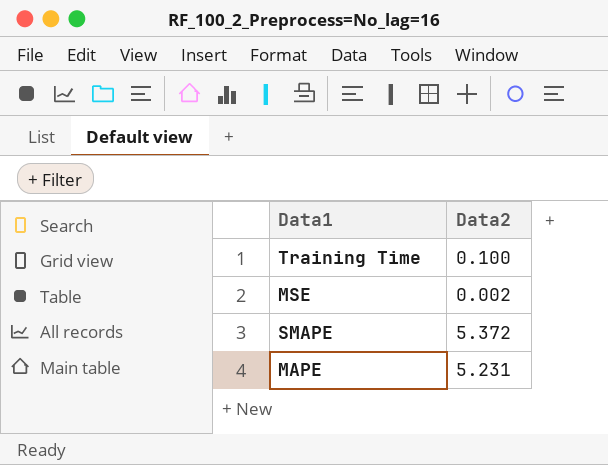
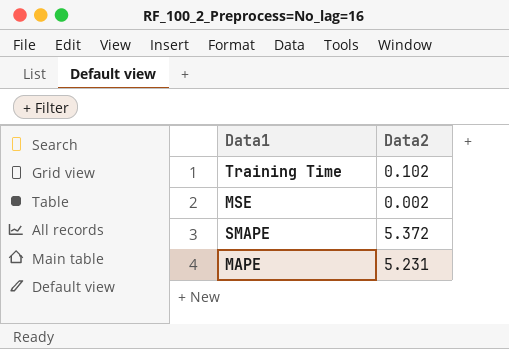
Training Time | Data2: 0.100 -> 0.102

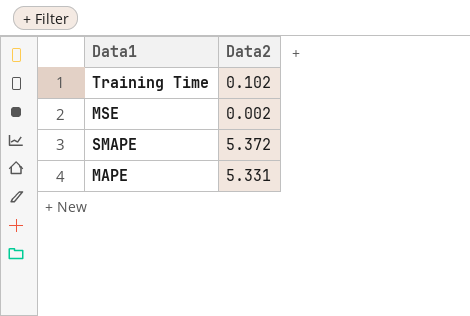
MAPE | Data2: 5.231 -> 5.331

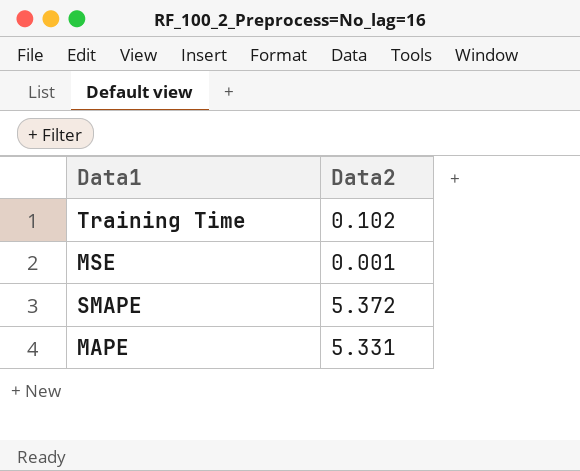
MSE | Data2: 0.002 -> 0.001

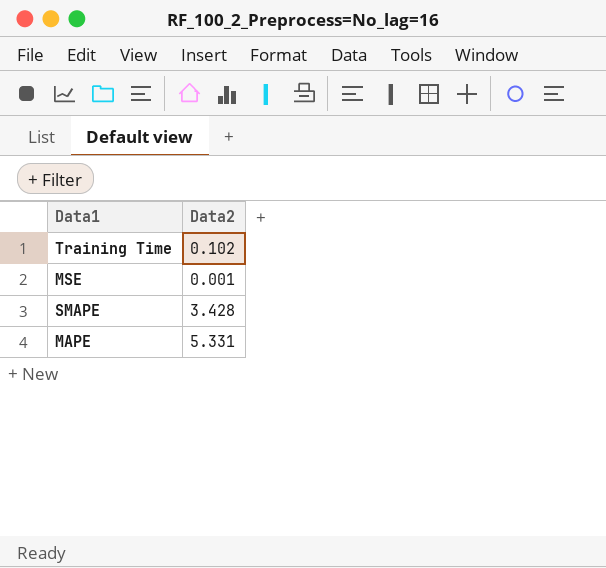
SMAPE | Data2: 5.372 -> 3.428

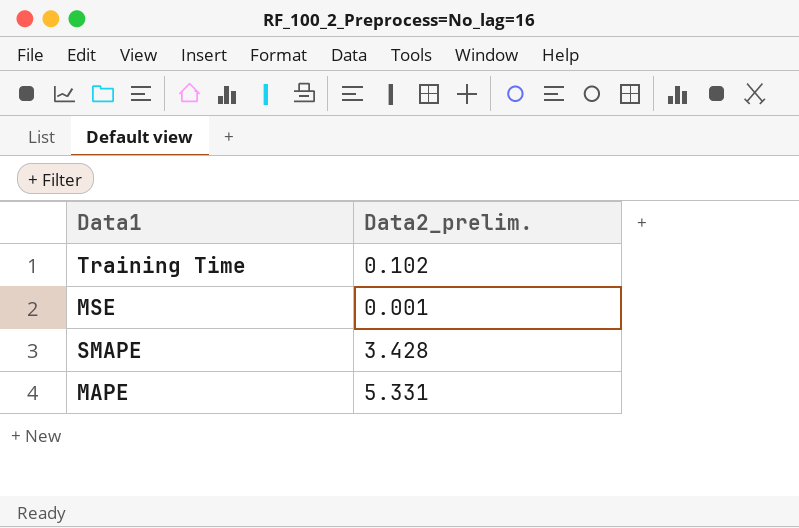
column name: Data2 -> Data2_prelim.

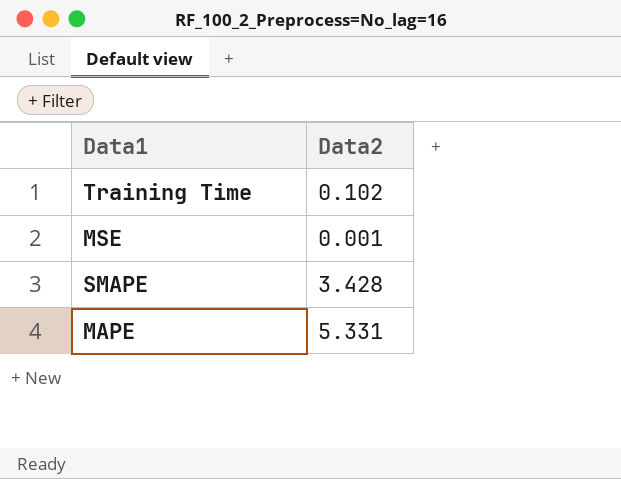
column name: Data2_prelim. -> Data2

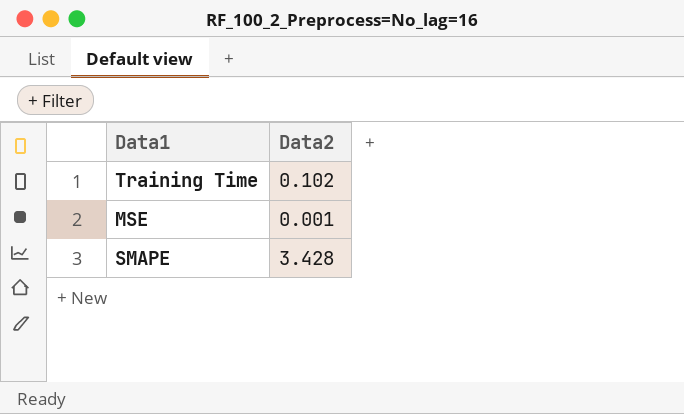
row MAPE: 5.331 -> none

